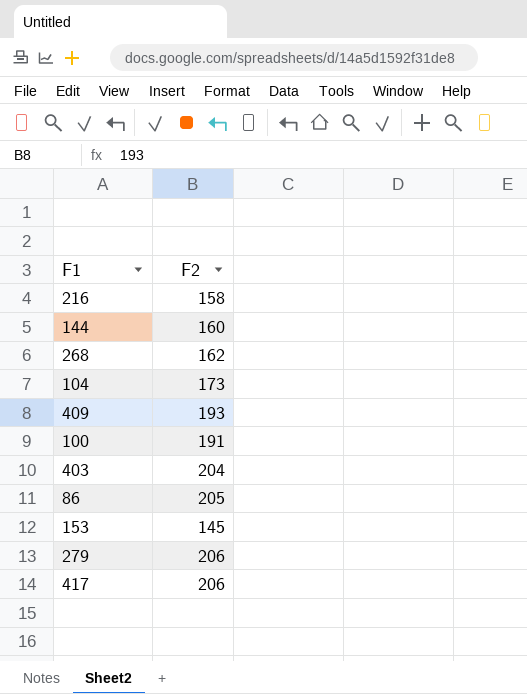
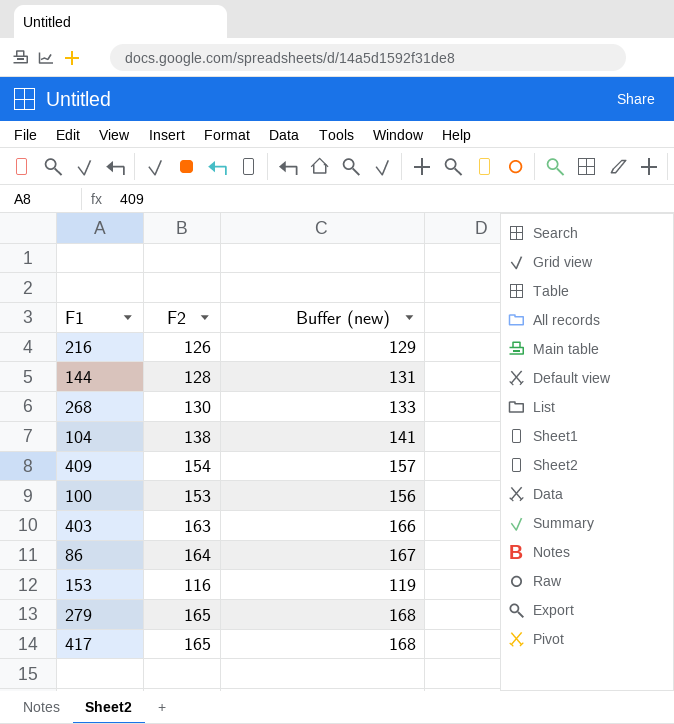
column Buffer (new) | formula: none -> [F2] + 3
216 | F2: 158 -> 126
144 | F2: 160 -> 128
268 | F2: 162 -> 130
104 | F2: 173 -> 138
409 | F2: 193 -> 154
100 | F2: 191 -> 153
403 | F2: 204 -> 163
86 | F2: 205 -> 164
153 | F2: 145 -> 116
279 | F2: 206 -> 165
417 | F2: 206 -> 165

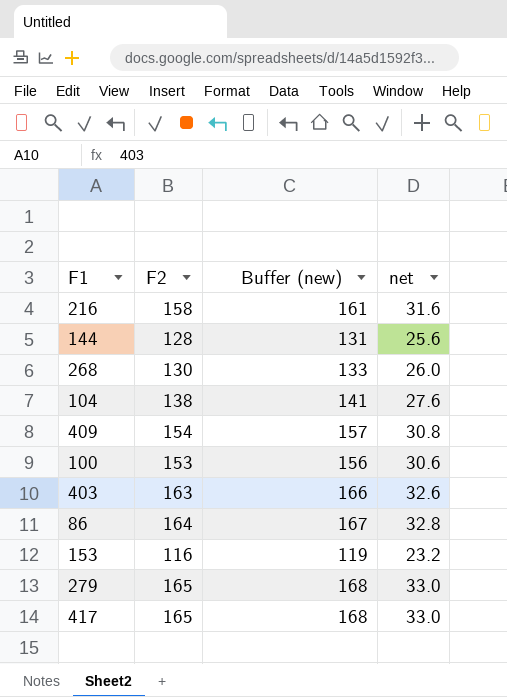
column net | formula: none -> [F2] * 0.2
216 | F2: 126 -> 158
216 | Buffer (new): 129 -> 161

